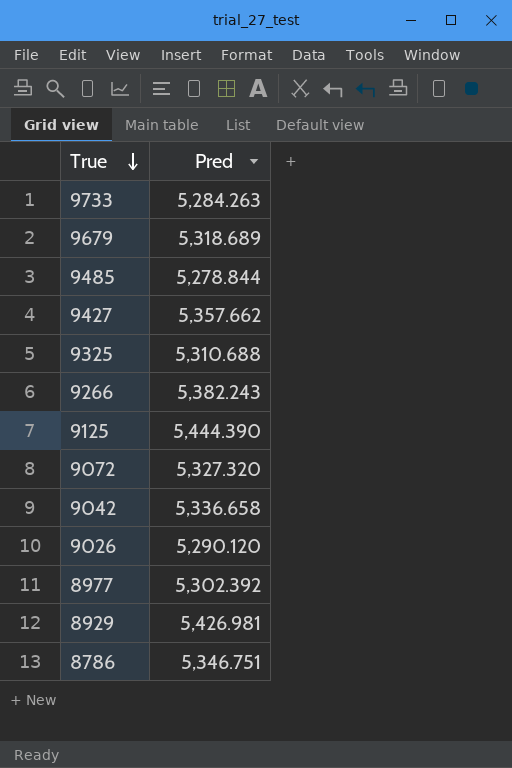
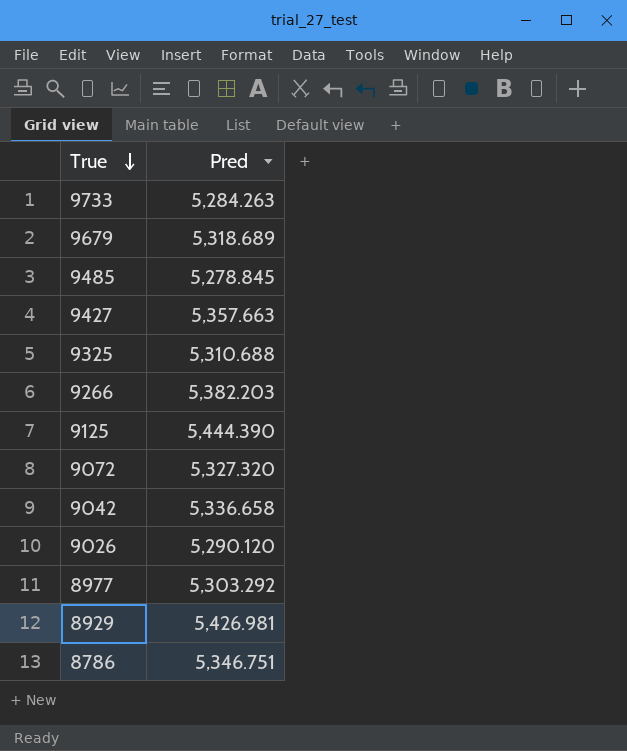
9485 | Pred: 5,278.844 -> 5,278.845
9427 | Pred: 5,357.662 -> 5,357.663
9266 | Pred: 5,382.243 -> 5,382.203
8977 | Pred: 5,302.392 -> 5,303.292

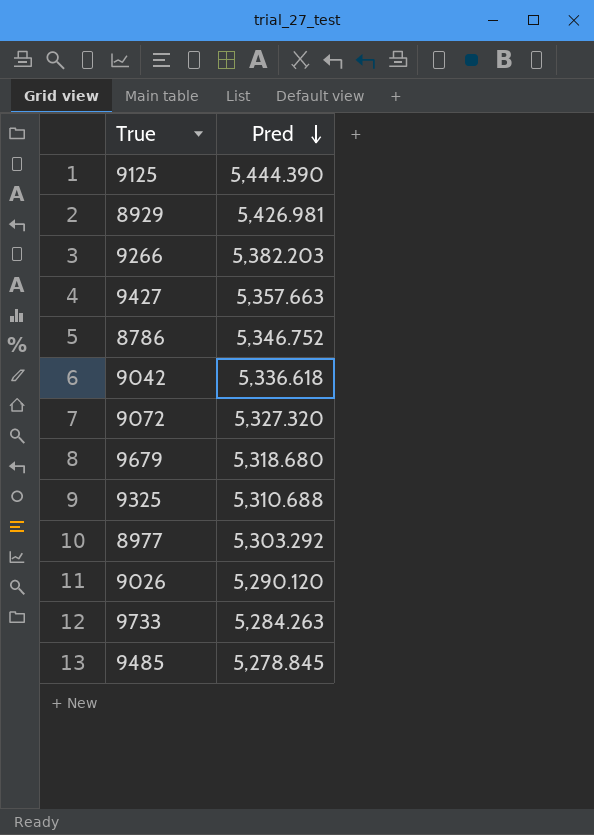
row order: True descending -> Pred descending
8786 | Pred: 5,346.751 -> 5,346.752
9042 | Pred: 5,336.658 -> 5,336.618
9679 | Pred: 5,318.689 -> 5,318.680

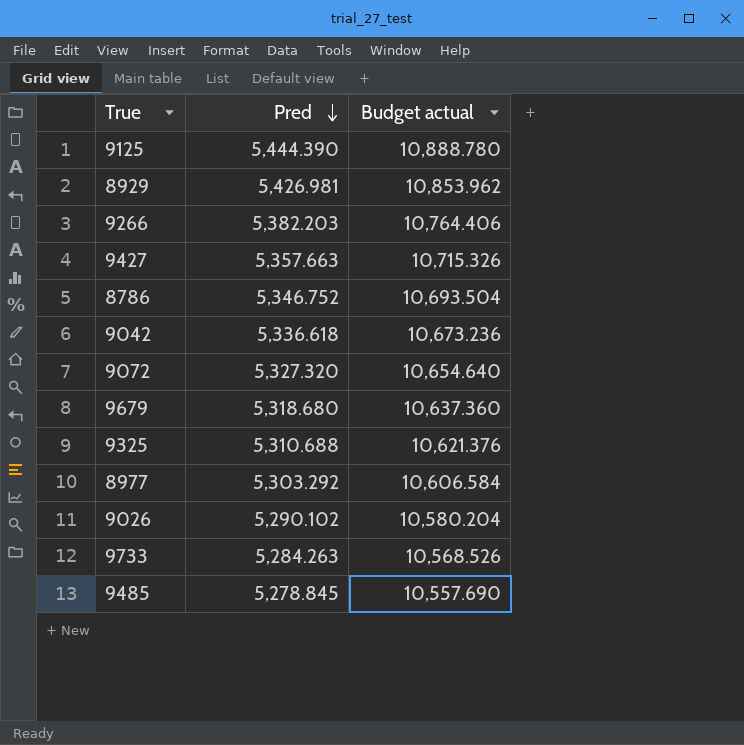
column Budget actual | formula: none -> [Pred] * 2
9026 | Pred: 5,290.120 -> 5,290.102

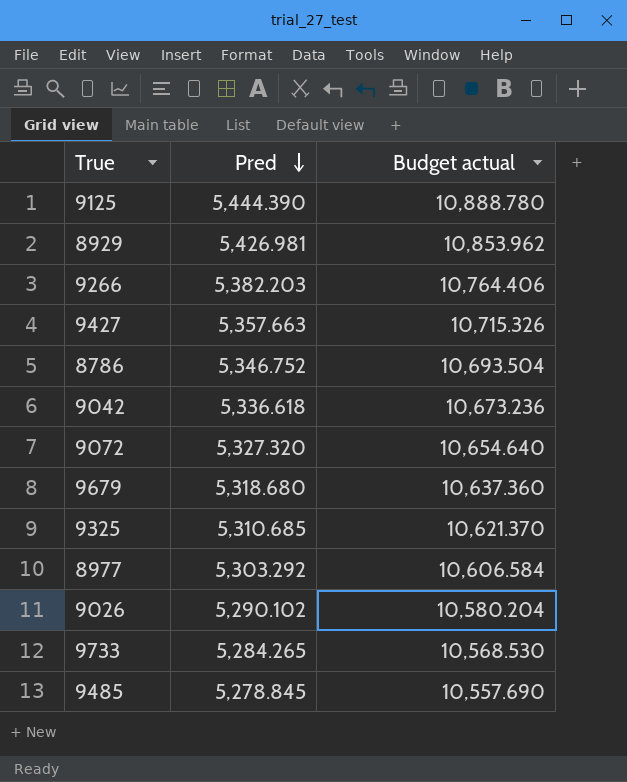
9325 | Pred: 5,310.688 -> 5,310.685
9325 | Budget actual: 10,621.376 -> 10,621.370
9733 | Pred: 5,284.263 -> 5,284.265
9733 | Budget actual: 10,568.526 -> 10,568.530

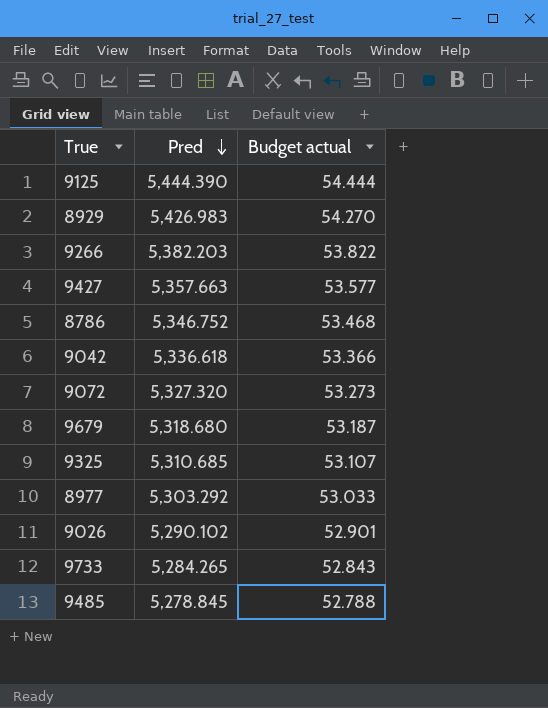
column Budget actual | formula: [Pred] * 2 -> [Pred] * 0.01
8929 | Pred: 5,426.981 -> 5,426.983

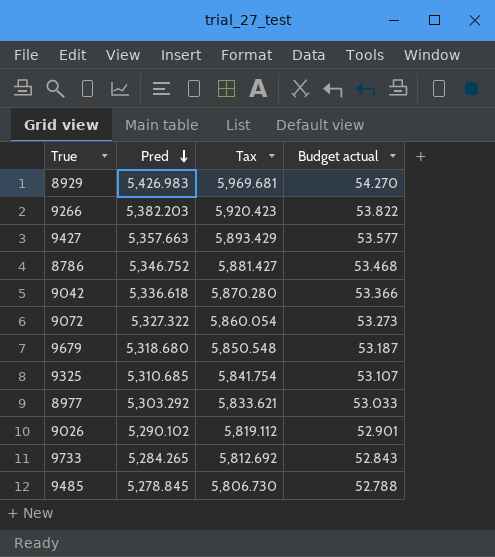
column Tax | formula: none -> [Pred] * 1.1
row 9125: 5,444.390 | 54.444 -> none
9072 | Pred: 5,327.320 -> 5,327.322

